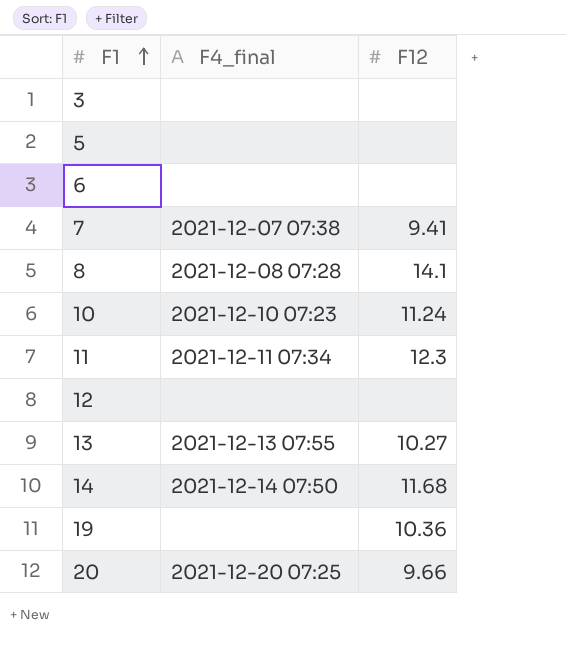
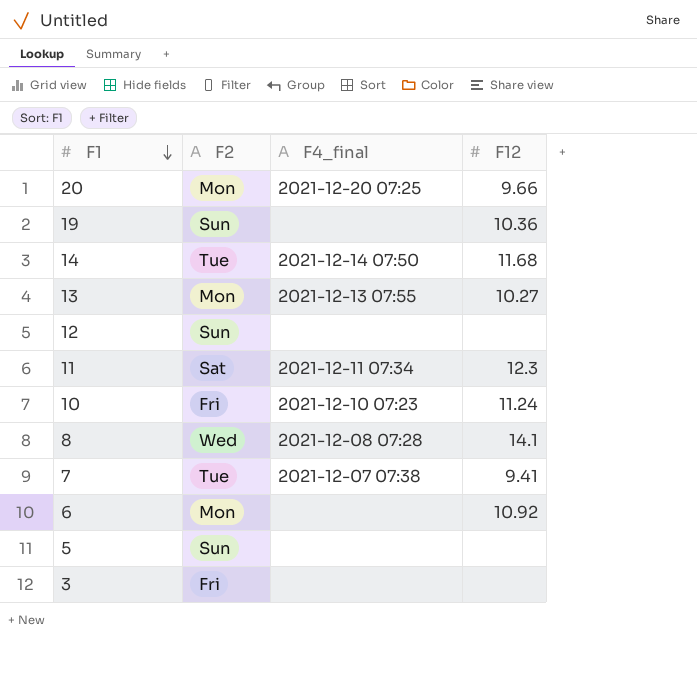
row order: F1 ascending -> F1 descending
column F2 | position: none -> 2
6 | F12: none -> 10.92

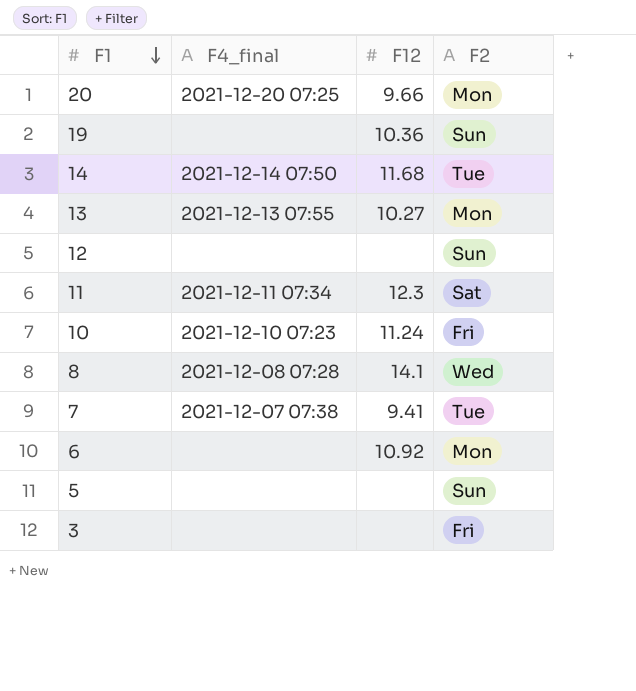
column F2 | position: 2 -> 4

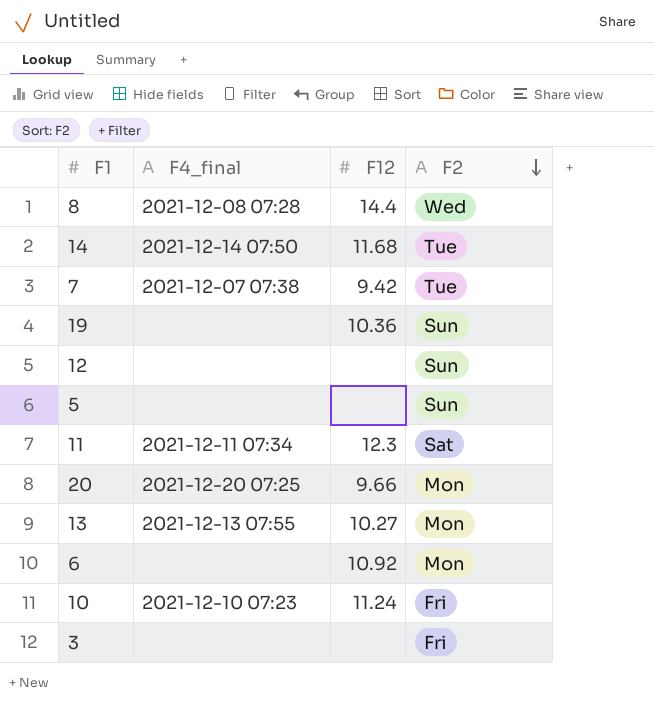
row order: F1 descending -> F2 descending
8 | F12: 14.1 -> 14.4
7 | F12: 9.41 -> 9.42

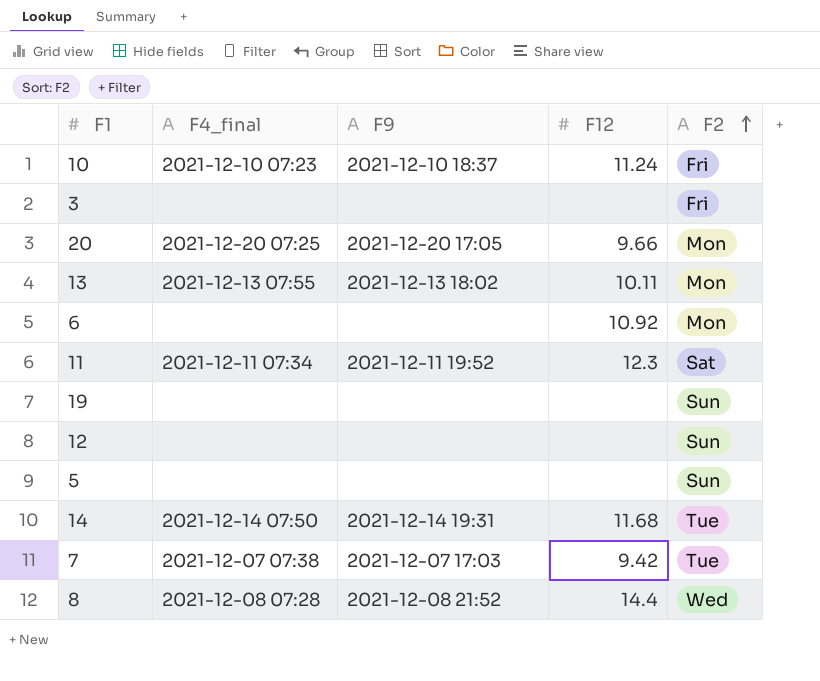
row order: F2 descending -> F2 ascending
column F9 | position: none -> 3
13 | F12: 10.27 -> 10.11
19 | F12: 10.36 -> none

